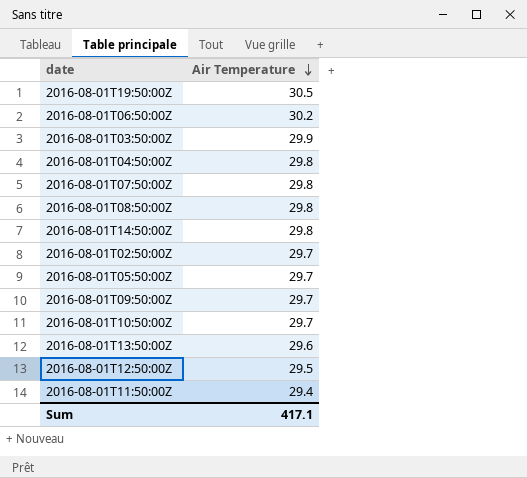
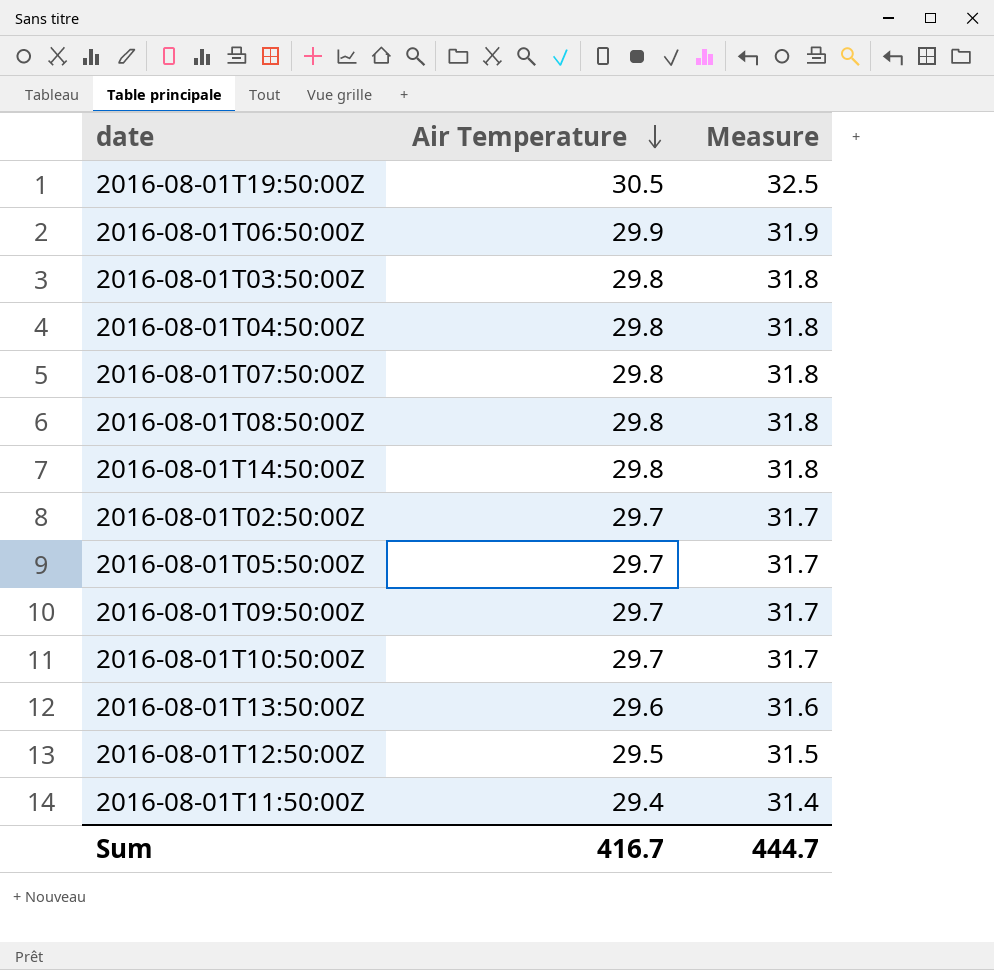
column Measure | formula: none -> [Air Temperature] + 2
2016-08-01T06:50:00Z | Air Temperature: 30.2 -> 29.9
2016-08-01T03:50:00Z | Air Temperature: 29.9 -> 29.8
Sum | Air Temperature: 417.1 -> 416.7

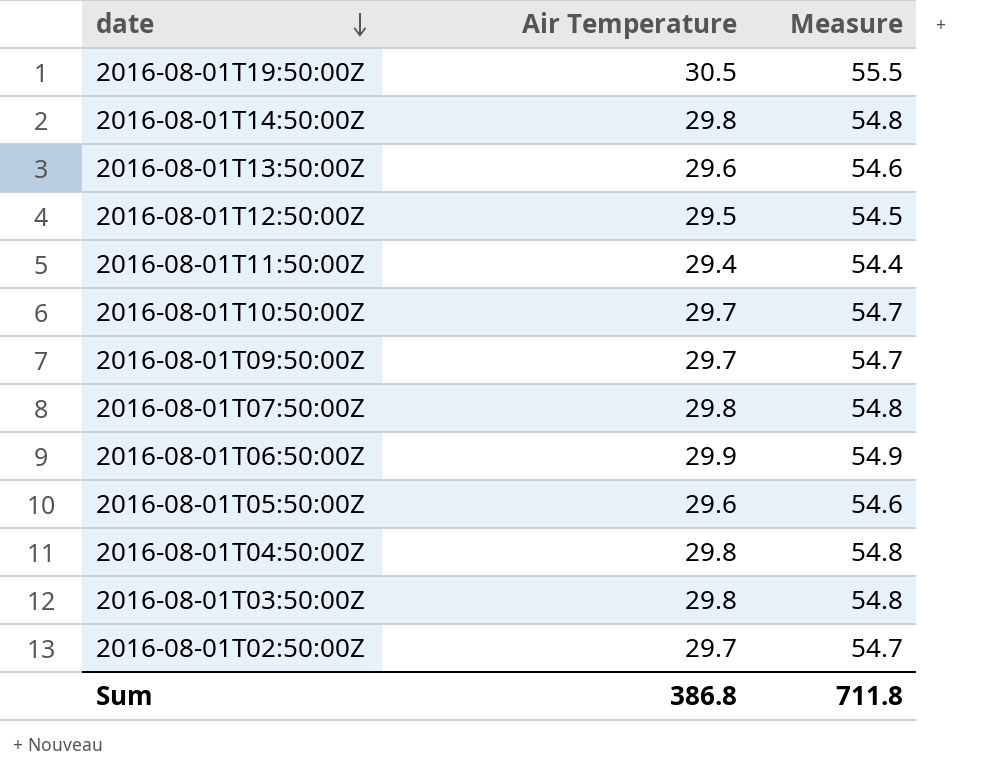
row order: Air Temperature descending -> date descending
column Measure | formula: [Air Temperature] + 2 -> [Air Temperature] + 25
row 2016-08-01T08:50:00Z: 29.8 | 31.8 -> none
2016-08-01T05:50:00Z | Air Temperature: 29.7 -> 29.6
Sum | Air Temperature: 416.7 -> 386.8
Sum | Measure: 444.7 -> 711.8

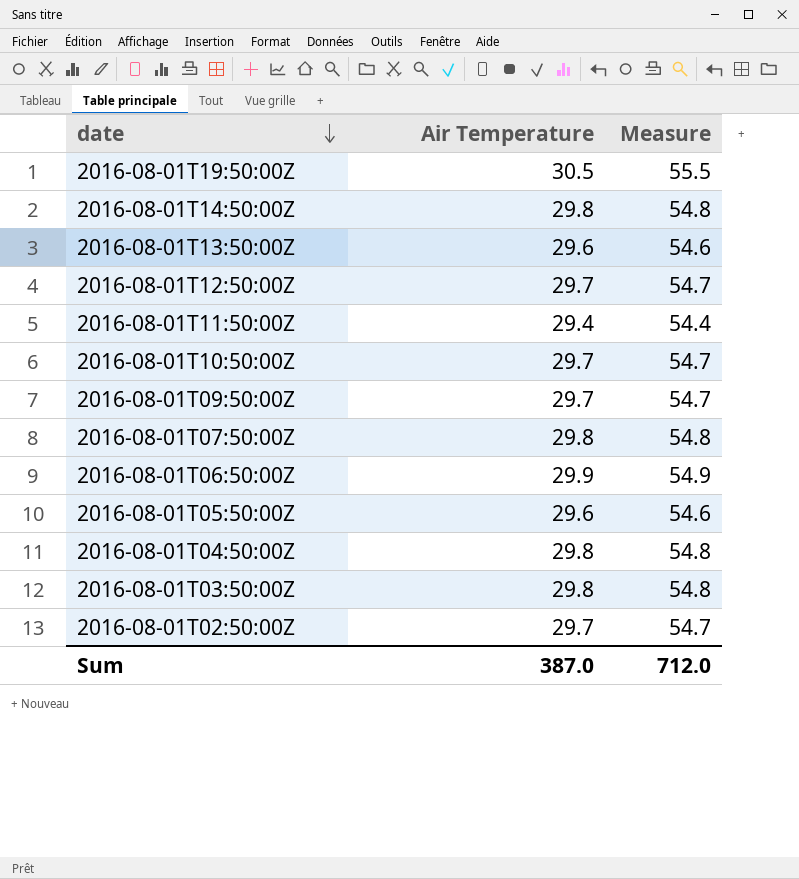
2016-08-01T12:50:00Z | Air Temperature: 29.5 -> 29.7
2016-08-01T12:50:00Z | Measure: 54.5 -> 54.7
Sum | Air Temperature: 386.8 -> 387.0
Sum | Measure: 711.8 -> 712.0

